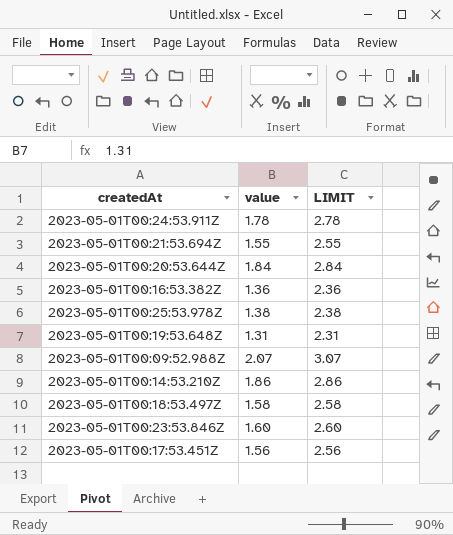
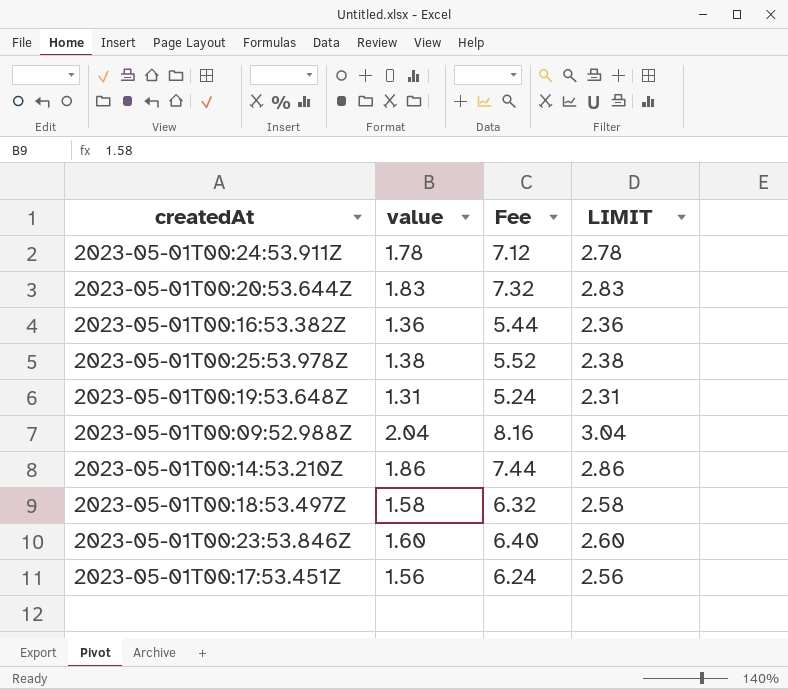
column Fee | formula: none -> [value] * 4
row 2023-05-01T00:21:53.694Z: 1.55 | 2.55 -> none
2023-05-01T00:20:53.644Z | value: 1.84 -> 1.83
2023-05-01T00:20:53.644Z | LIMIT: 2.84 -> 2.83
2023-05-01T00:09:52.988Z | value: 2.07 -> 2.04
2023-05-01T00:09:52.988Z | LIMIT: 3.07 -> 3.04

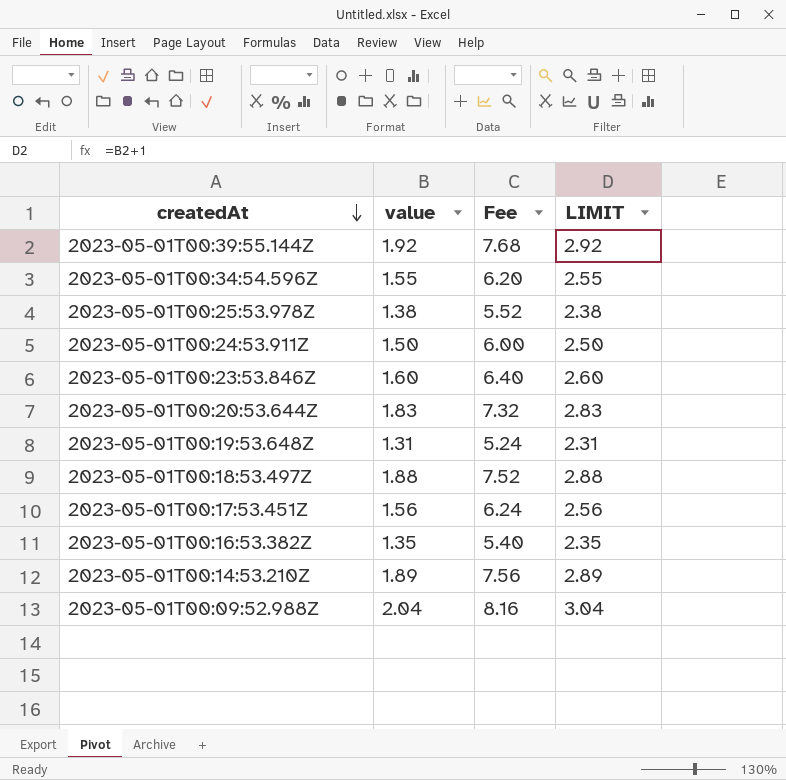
row order: none -> createdAt descending
row 2023-05-01T00:39:55.144Z: none -> 1.92 | 7.68 | 2.92
row 2023-05-01T00:34:54.596Z: none -> 1.55 | 6.20 | 2.55
2023-05-01T00:24:53.911Z | value: 1.78 -> 1.50
2023-05-01T00:24:53.911Z | Fee: 7.12 -> 6.00
2023-05-01T00:24:53.911Z | LIMIT: 2.78 -> 2.50
2023-05-01T00:18:53.497Z | value: 1.58 -> 1.88
2023-05-01T00:18:53.497Z | Fee: 6.32 -> 7.52
2023-05-01T00:18:53.497Z | LIMIT: 2.58 -> 2.88
2023-05-01T00:16:53.382Z | value: 1.36 -> 1.35
2023-05-01T00:16:53.382Z | Fee: 5.44 -> 5.40
2023-05-01T00:16:53.382Z | LIMIT: 2.36 -> 2.35
2023-05-01T00:14:53.210Z | value: 1.86 -> 1.89
2023-05-01T00:14:53.210Z | Fee: 7.44 -> 7.56
2023-05-01T00:14:53.210Z | LIMIT: 2.86 -> 2.89

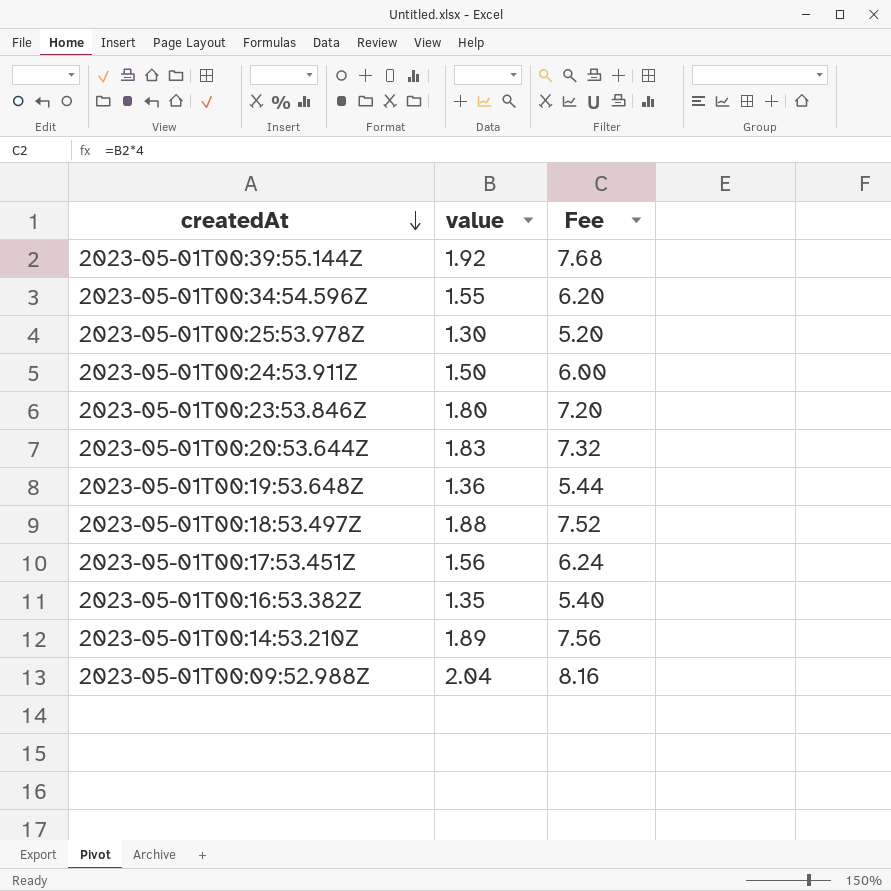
column LIMIT | formula: [value] + 1 -> none
2023-05-01T00:25:53.978Z | value: 1.38 -> 1.30
2023-05-01T00:25:53.978Z | Fee: 5.52 -> 5.20
2023-05-01T00:23:53.846Z | value: 1.60 -> 1.80
2023-05-01T00:23:53.846Z | Fee: 6.40 -> 7.20
2023-05-01T00:19:53.648Z | value: 1.31 -> 1.36
2023-05-01T00:19:53.648Z | Fee: 5.24 -> 5.44

